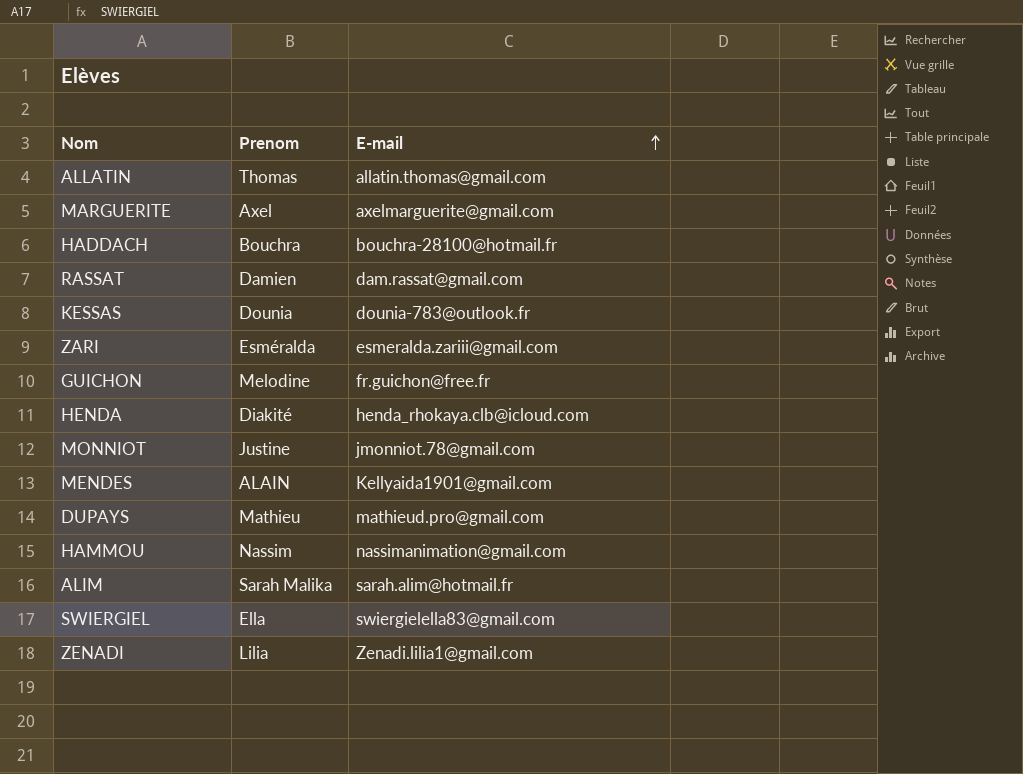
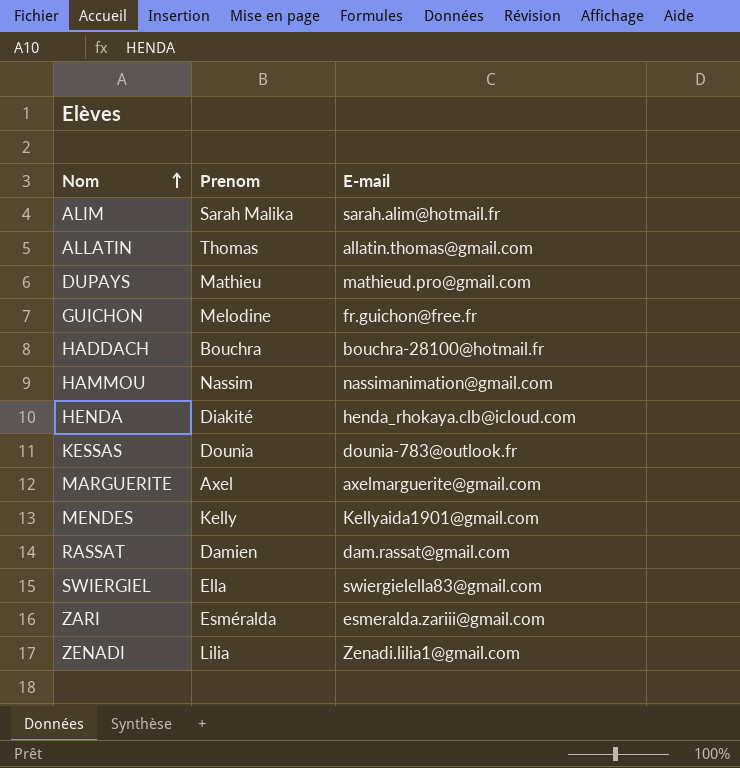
row order: E-mail ascending -> Nom ascending
row MONNIOT: Justine | jmonniot.78@gmail.com -> none
MENDES | Prenom: ALAIN -> Kelly

